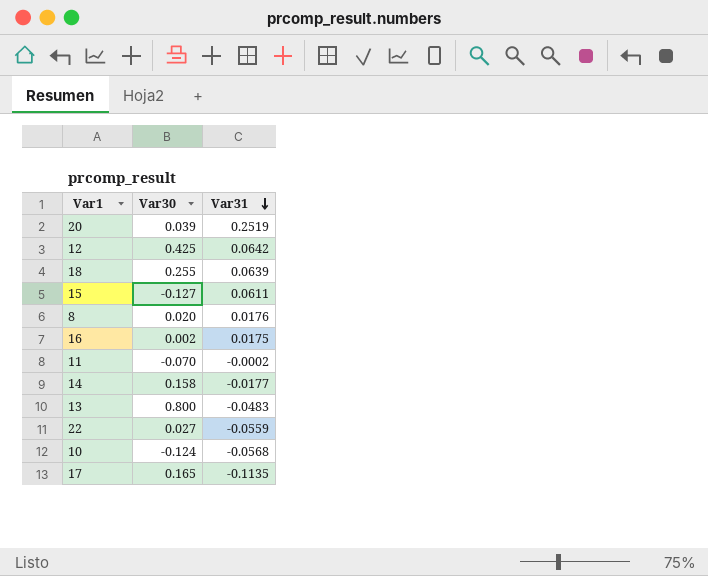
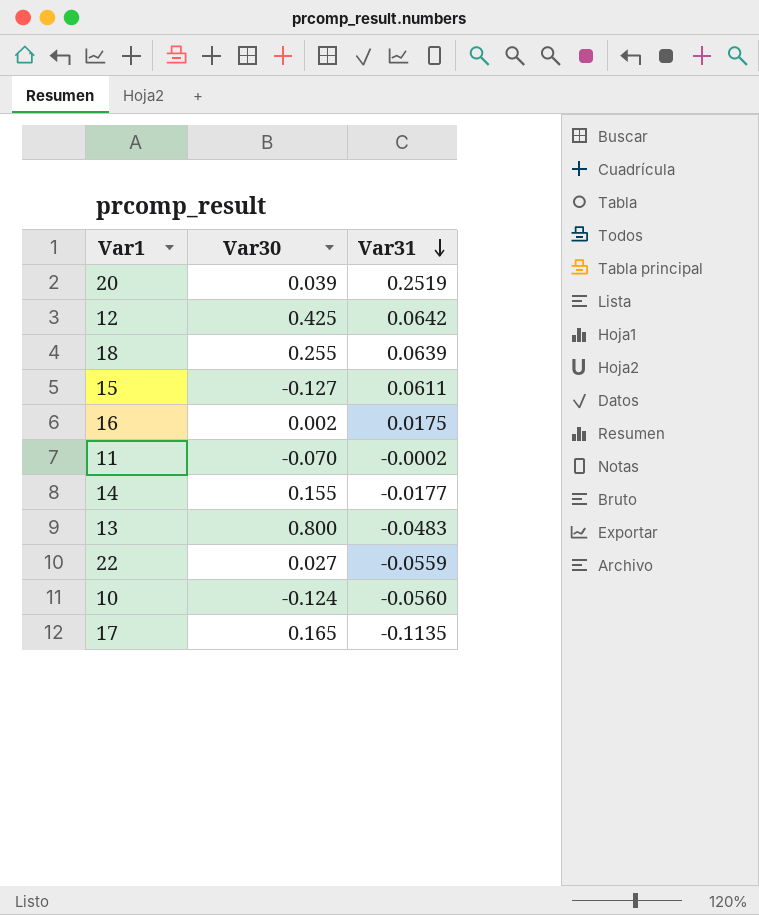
row 8: 0.020 | 0.0176 -> none
14 | Var30: 0.158 -> 0.155
10 | Var31: -0.0568 -> -0.0560

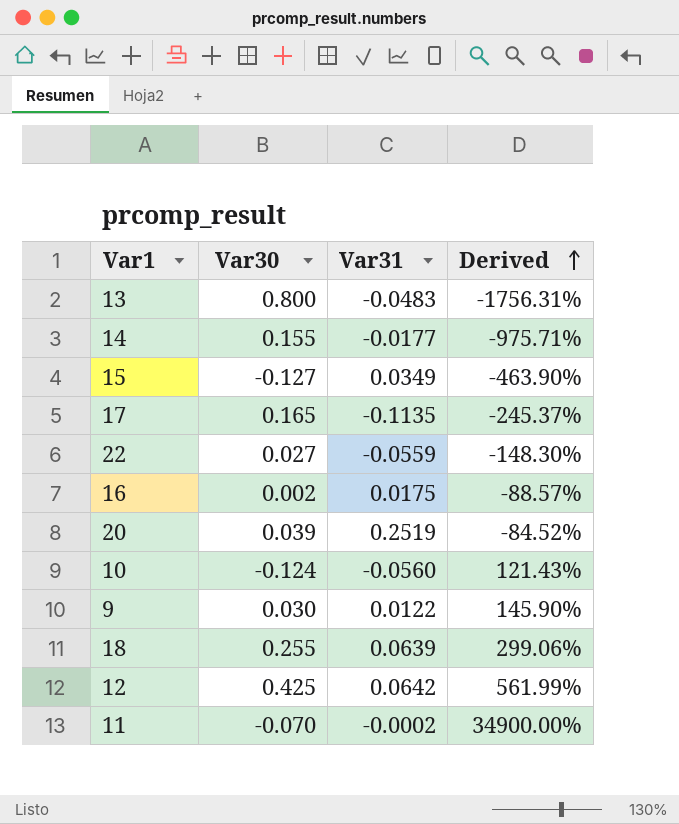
row order: Var31 descending -> Derived ascending
column Derived | formula: none -> ([Var30] - [Var31]) / [Var31]
15 | Var31: 0.0611 -> 0.0349
row 9: none -> 0.030 | 0.0122 | 145.90%

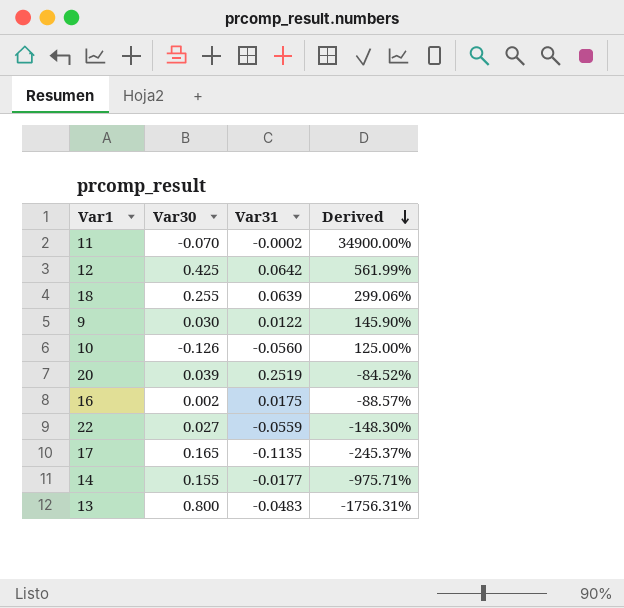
row order: Derived ascending -> Derived descending
row 15: -0.127 | 0.0349 | -463.90% -> none
10 | Var30: -0.124 -> -0.126
10 | Derived: 121.43% -> 125.00%

